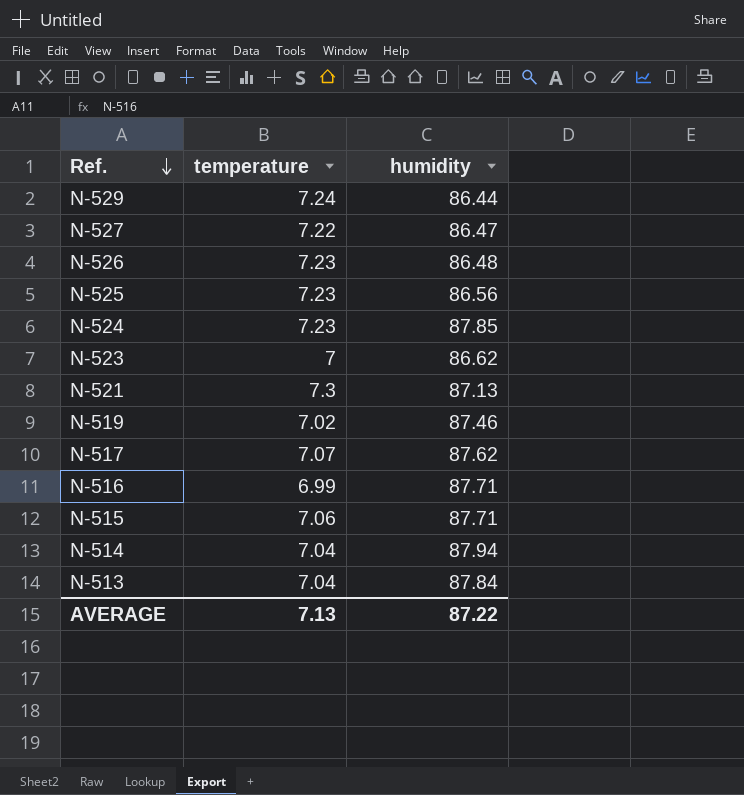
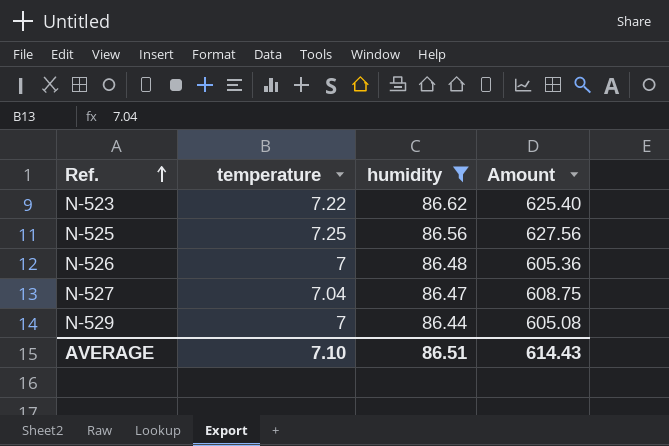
filter: none -> humidity <= 86.62
row order: Ref. descending -> Ref. ascending
column Amount | formula: none -> [temperature] * [humidity]
N-523 | temperature: 7 -> 7.22
N-525 | temperature: 7.23 -> 7.25
N-526 | temperature: 7.23 -> 7
N-527 | temperature: 7.22 -> 7.04
N-529 | temperature: 7.24 -> 7
AVERAGE | temperature: 7.13 -> 7.10
AVERAGE | humidity: 87.22 -> 86.51

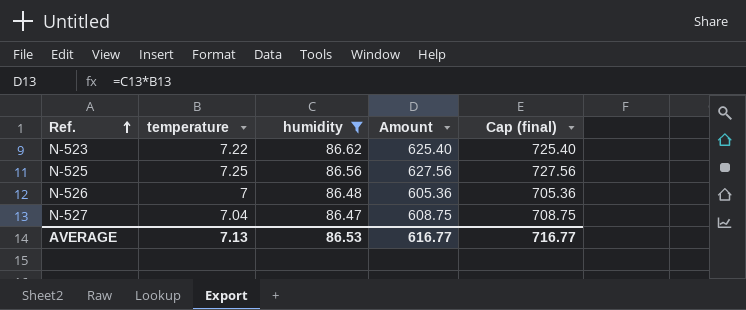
column Cap (final) | formula: none -> [Amount] + 100
row N-529: 7 | 86.44 | 605.08 -> none
AVERAGE | temperature: 7.10 -> 7.13
AVERAGE | humidity: 86.51 -> 86.53
AVERAGE | Amount: 614.43 -> 616.77

